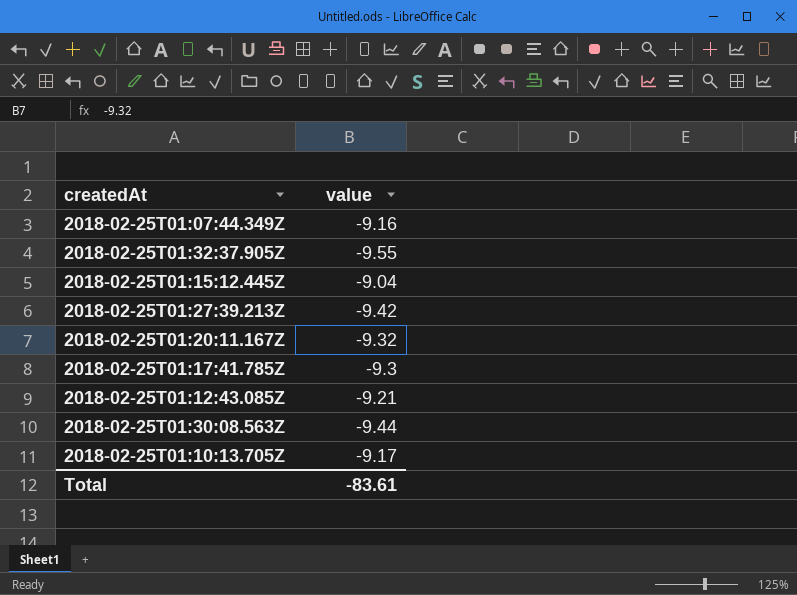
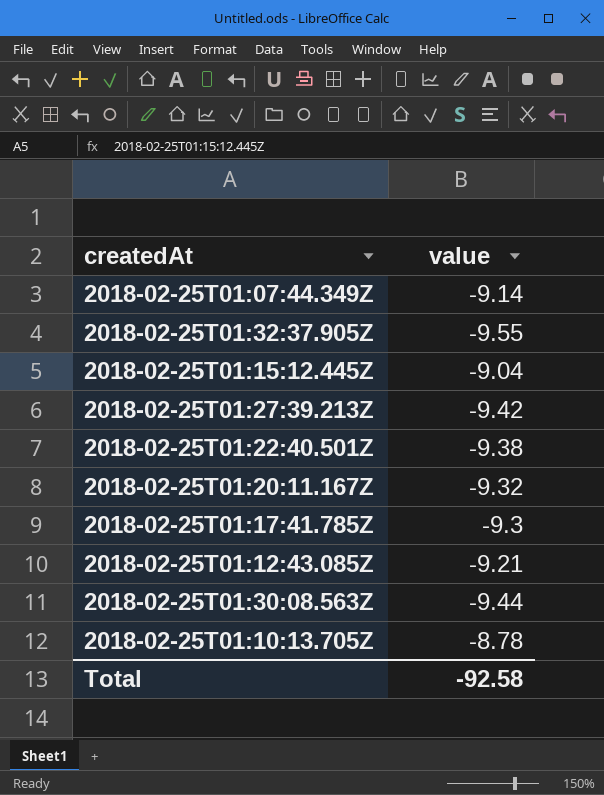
2018-02-25T01:07:44.349Z | value: -9.16 -> -9.14
row 2018-02-25T01:22:40.501Z: none -> -9.38
2018-02-25T01:10:13.705Z | value: -9.17 -> -8.78
Total | value: -83.61 -> -92.58

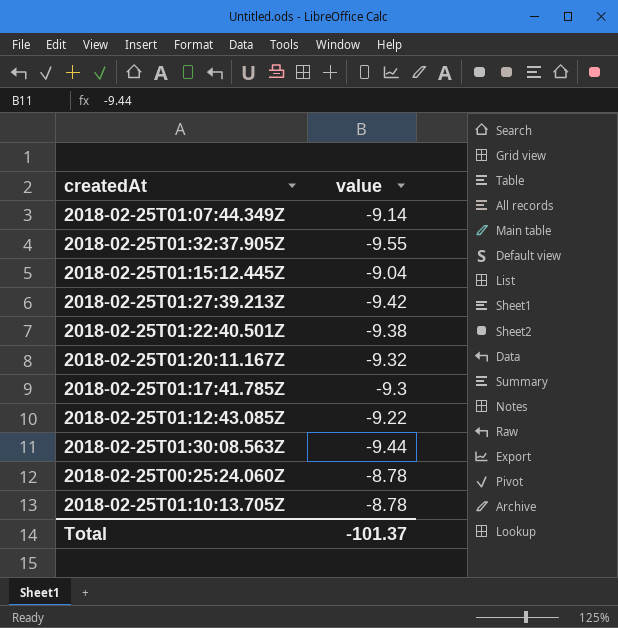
2018-02-25T01:12:43.085Z | value: -9.21 -> -9.22
row 2018-02-25T00:25:24.060Z: none -> -8.78
Total | value: -92.58 -> -101.37

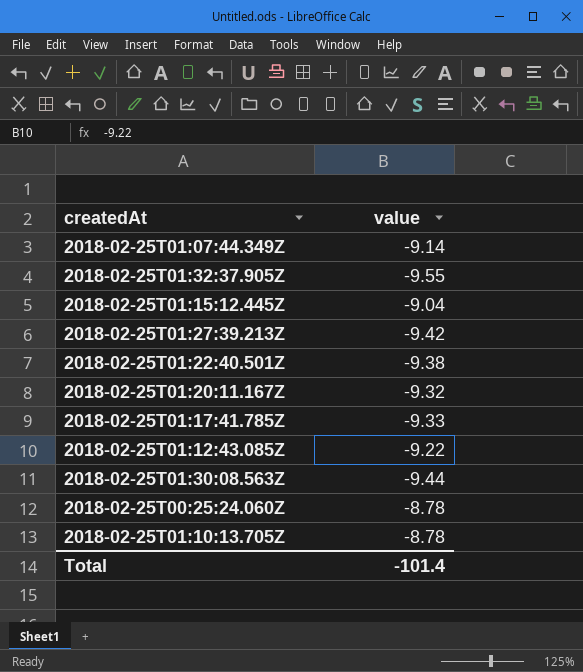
2018-02-25T01:17:41.785Z | value: -9.3 -> -9.33
Total | value: -101.37 -> -101.4

